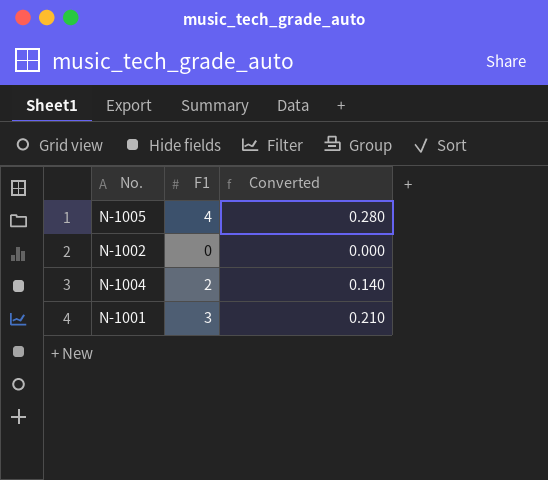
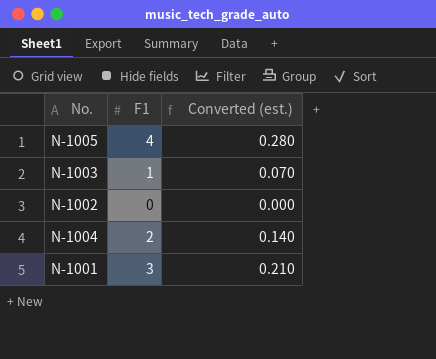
column name: Converted -> Converted (est.)
row N-1003: none -> 1 | 0.070

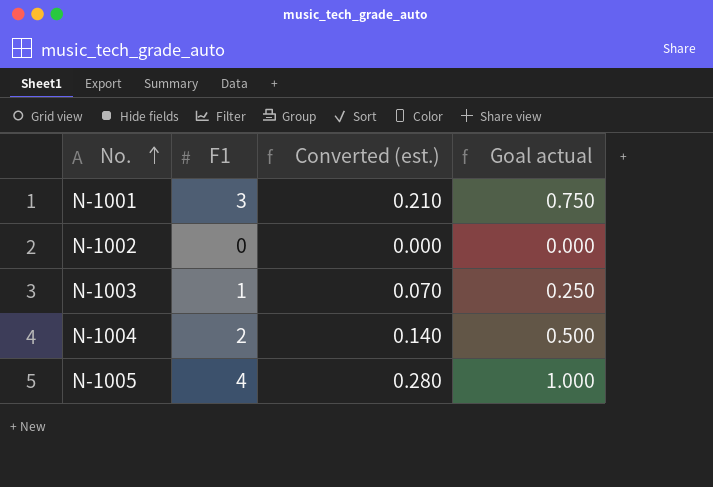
row order: none -> No. ascending
column Goal actual | formula: none -> [F1] * 0.25

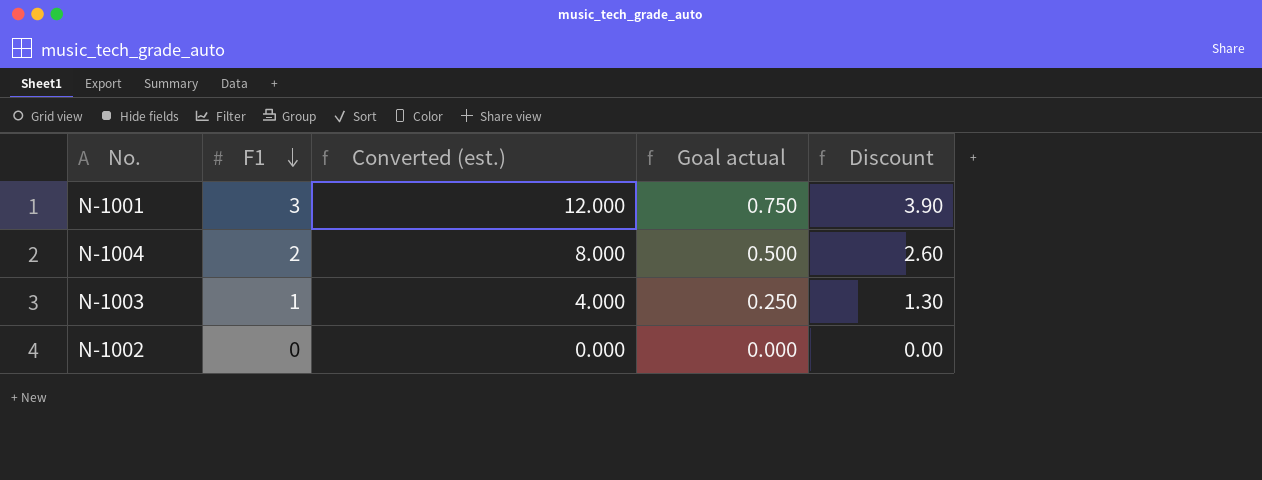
row order: No. ascending -> F1 descending
column Converted (est.) | formula: [F1] * 0.07 -> [F1] * 4
column Discount | formula: none -> [F1] * 1.3
row N-1005: 4 | 0.280 | 1.000 -> none

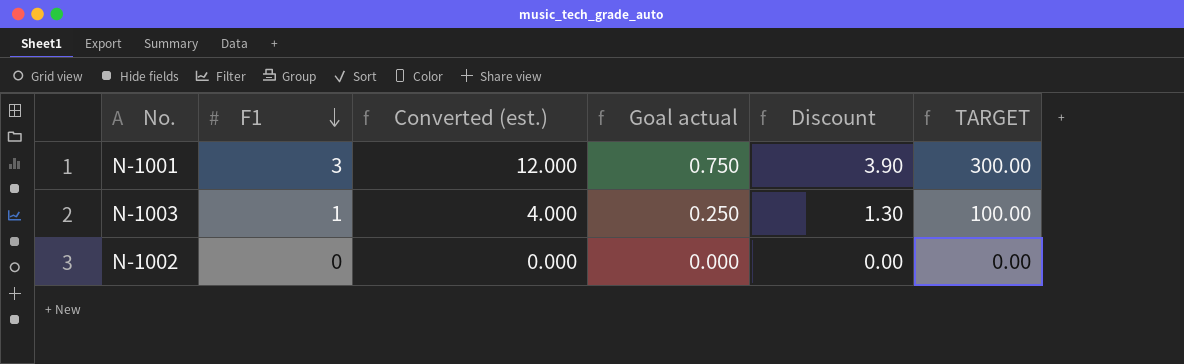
column TARGET | formula: none -> [F1] * 100
row N-1004: 2 | 8.000 | 0.500 | 2.60 -> none

